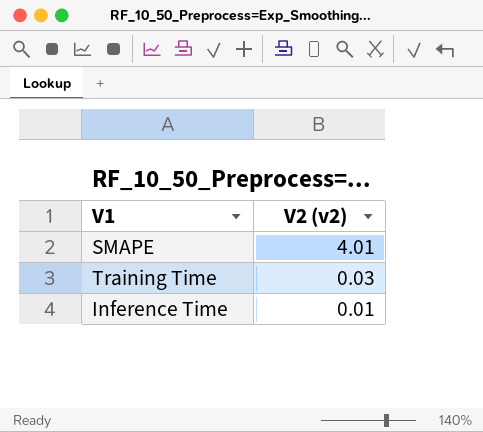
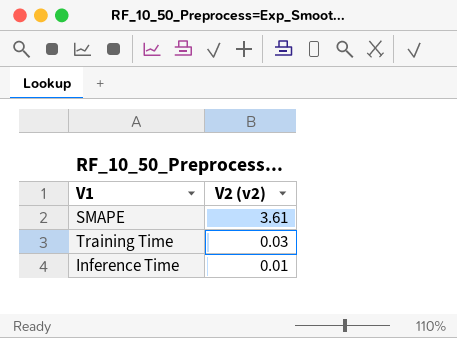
SMAPE | V2 (v2): 4.01 -> 3.61

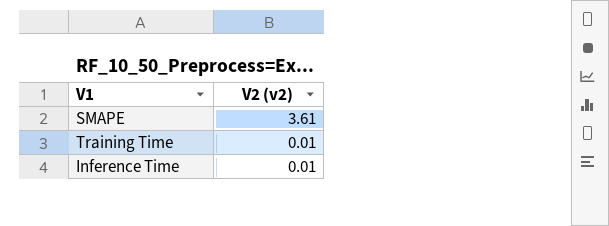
Training Time | V2 (v2): 0.03 -> 0.01

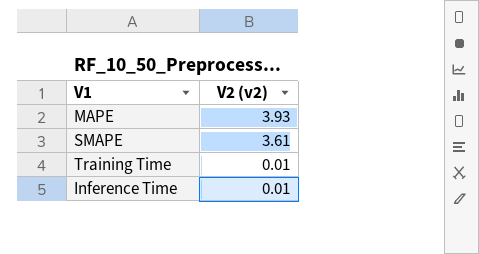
row MAPE: none -> 3.93

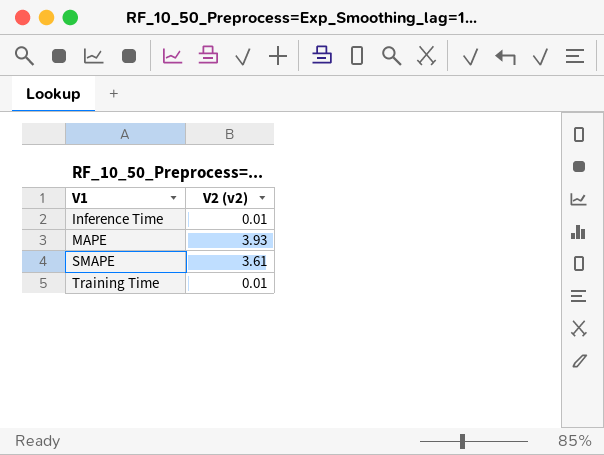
row order: V2 (v2) descending -> V1 ascending

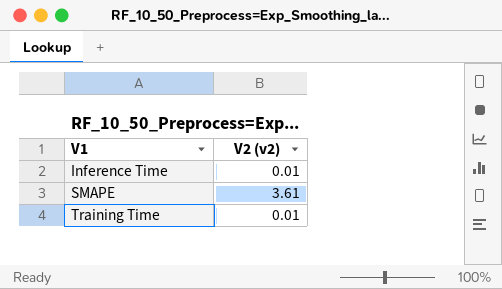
row MAPE: 3.93 -> none

